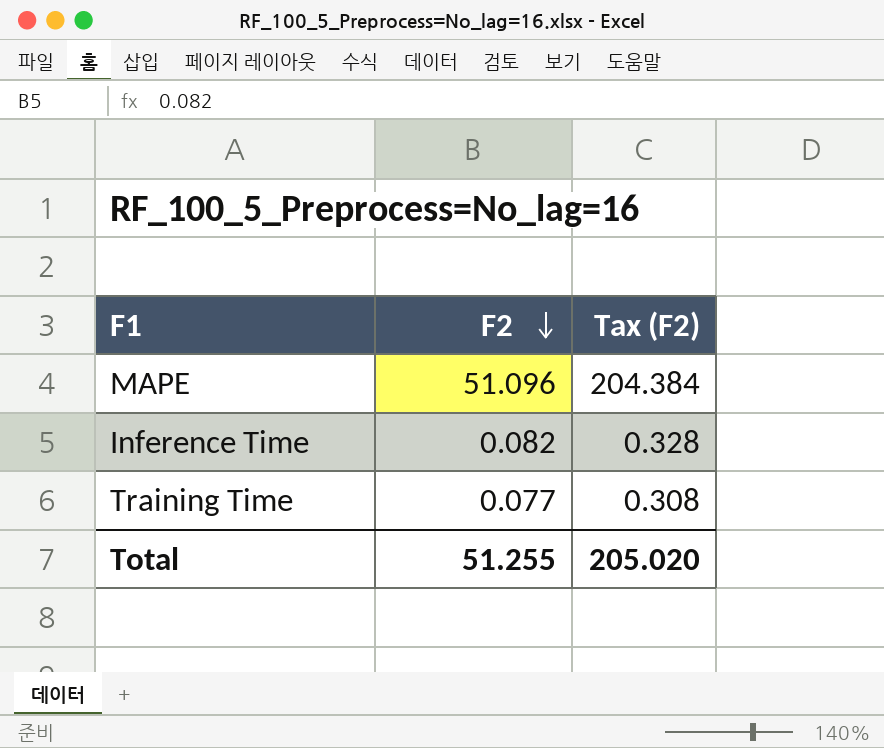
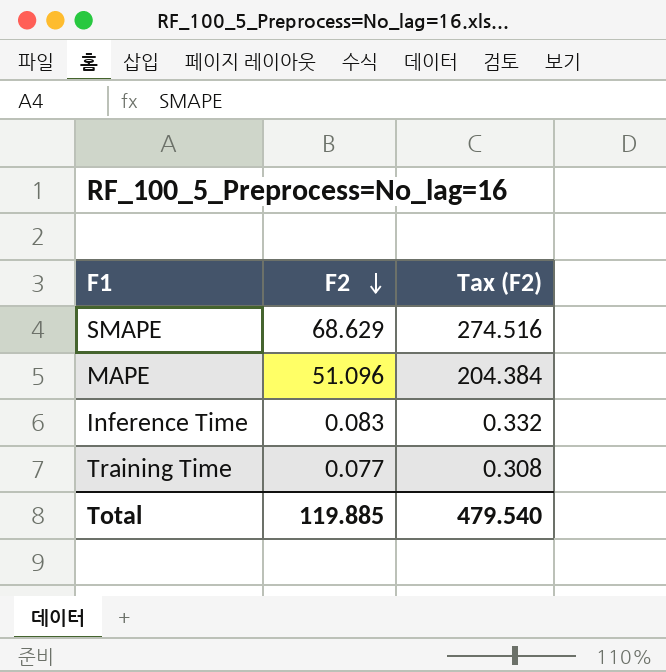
row SMAPE: none -> 68.629 | 274.516
Inference Time | F2: 0.082 -> 0.083
Inference Time | Tax (F2): 0.328 -> 0.332
Total | F2: 51.255 -> 119.885
Total | Tax (F2): 205.020 -> 479.540

